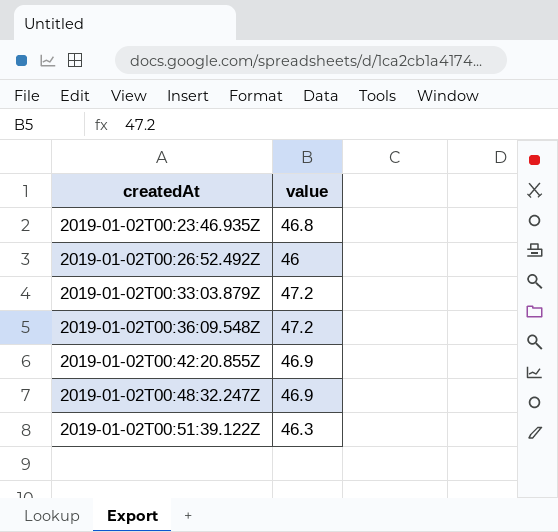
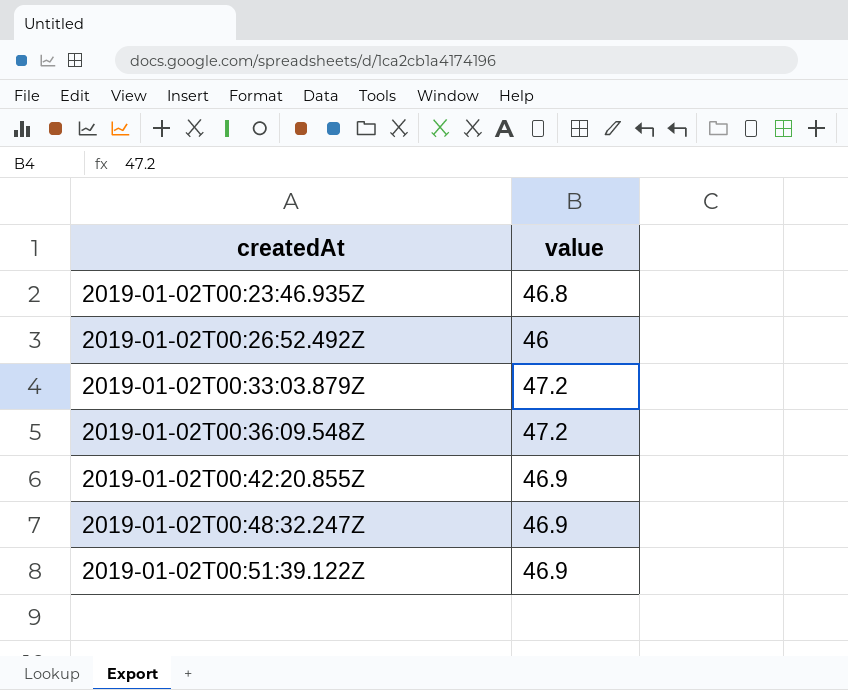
2019-01-02T00:51:39.122Z | value: 46.3 -> 46.9

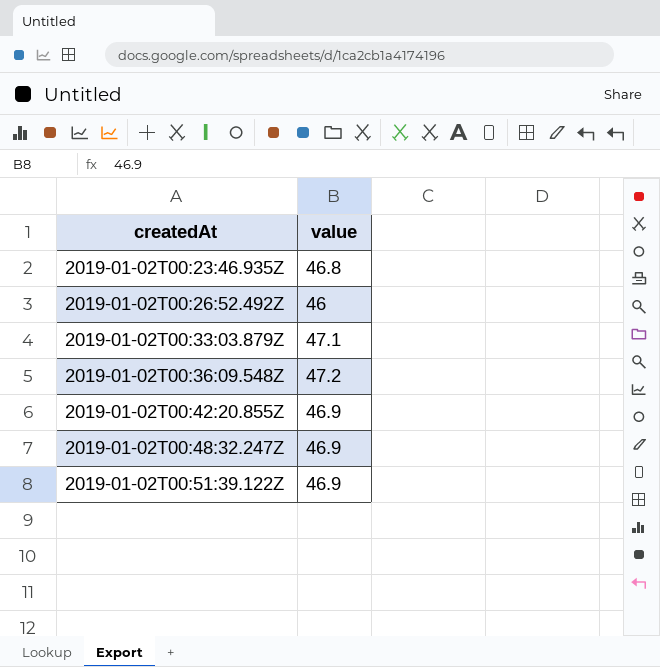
2019-01-02T00:33:03.879Z | value: 47.2 -> 47.1

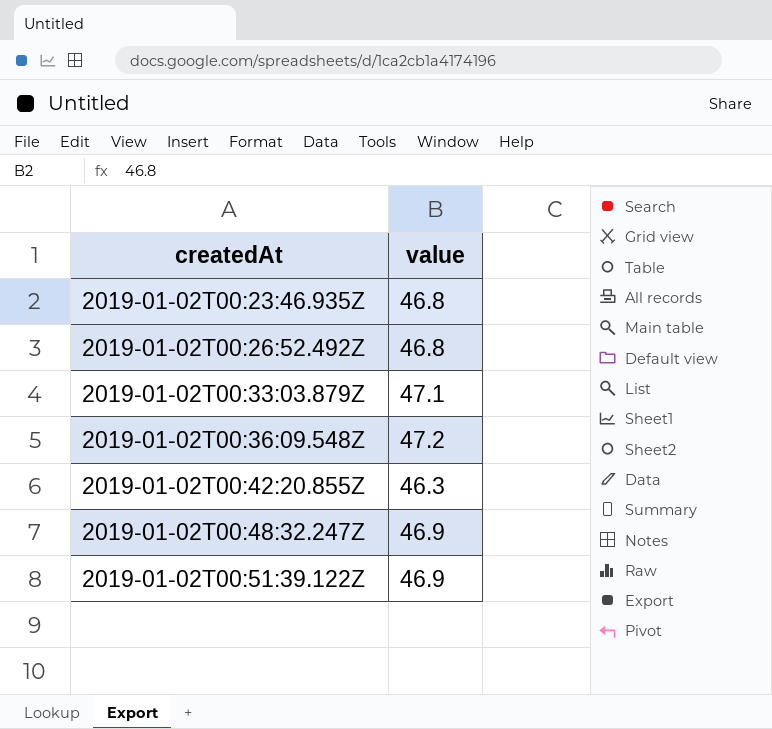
2019-01-02T00:26:52.492Z | value: 46 -> 46.8
2019-01-02T00:42:20.855Z | value: 46.9 -> 46.3

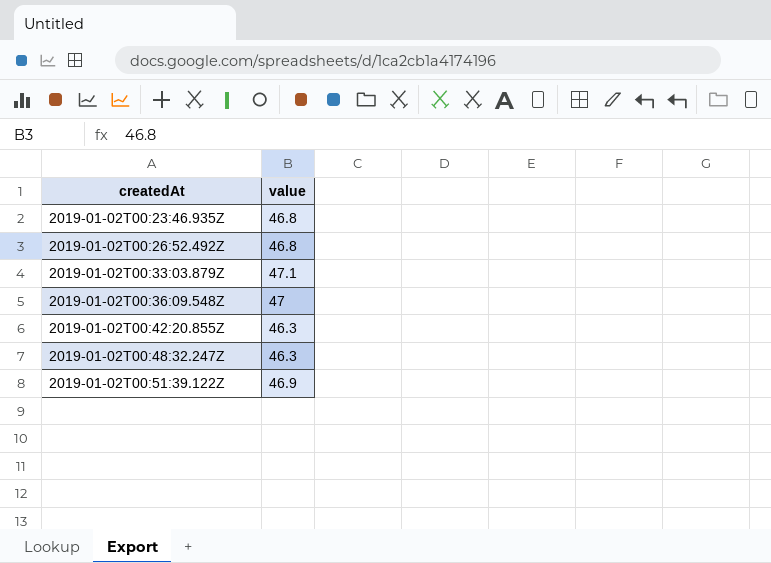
2019-01-02T00:36:09.548Z | value: 47.2 -> 47
2019-01-02T00:48:32.247Z | value: 46.9 -> 46.3

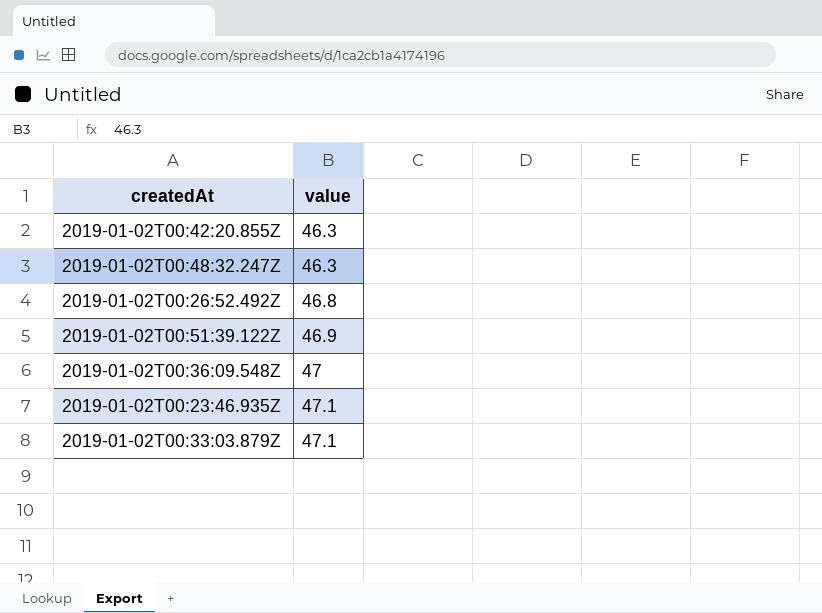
row order: createdAt ascending -> value ascending
2019-01-02T00:23:46.935Z | value: 46.8 -> 47.1

